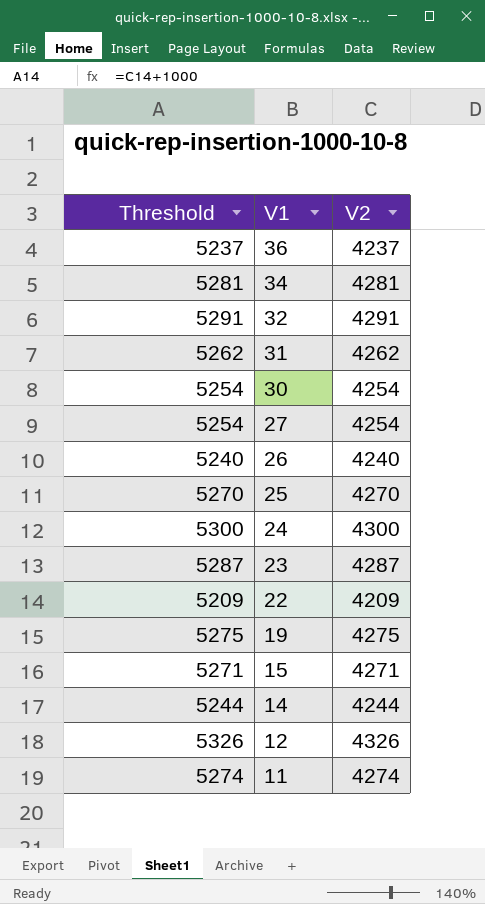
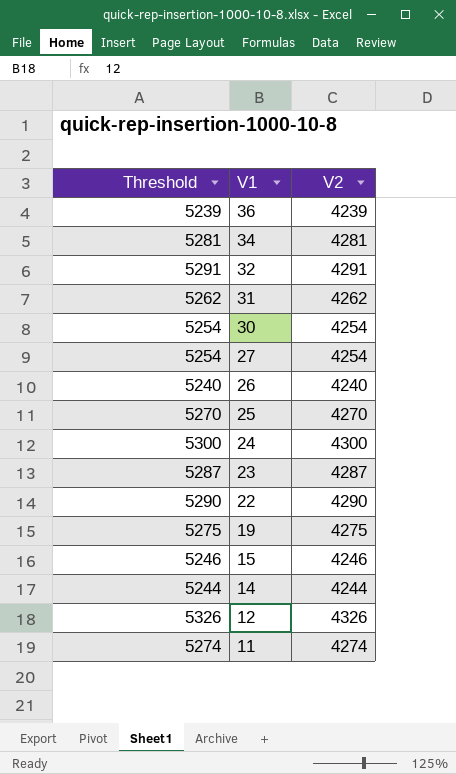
36 | Threshold: 5237 -> 5239
36 | V2: 4237 -> 4239
22 | Threshold: 5209 -> 5290
22 | V2: 4209 -> 4290
15 | Threshold: 5271 -> 5246
15 | V2: 4271 -> 4246

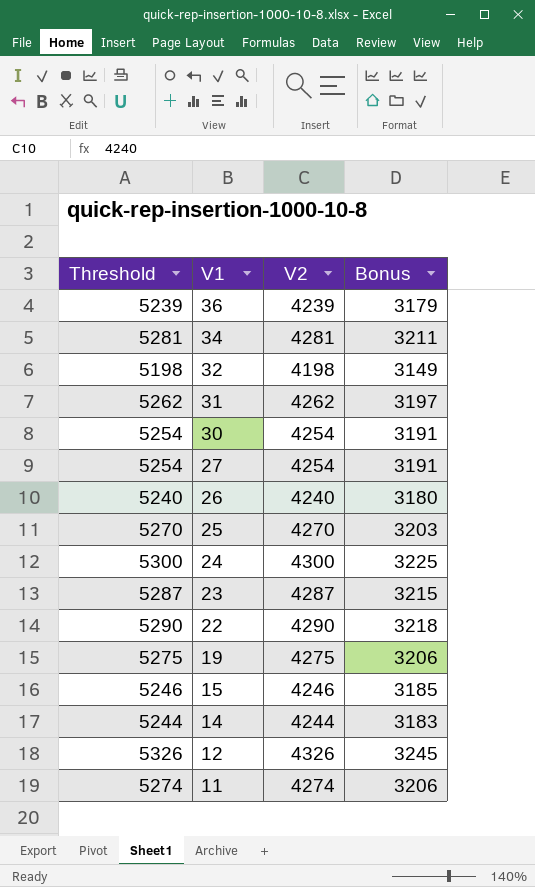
column Bonus | formula: none -> [V2] * 0.75
32 | Threshold: 5291 -> 5198
32 | V2: 4291 -> 4198

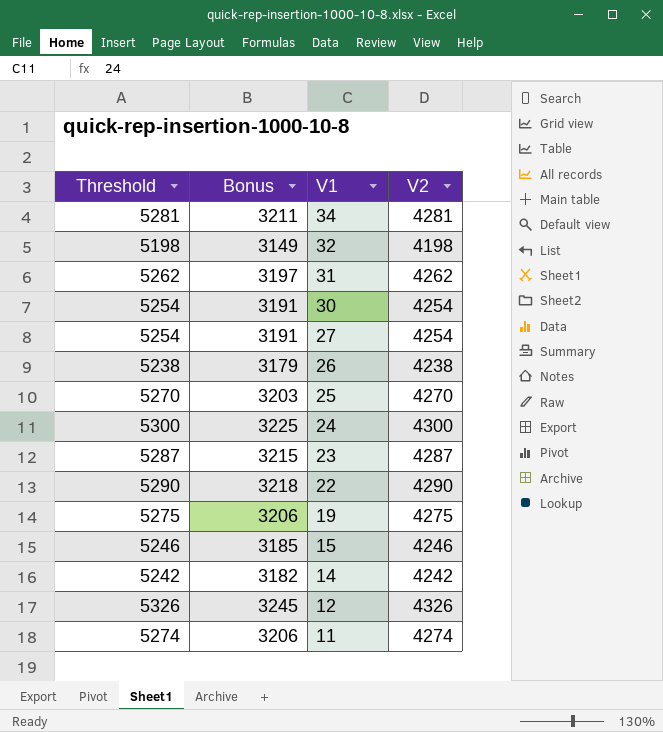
column Bonus | position: 4 -> 2
row 36: 5239 | 4239 | 3179 -> none
26 | Threshold: 5240 -> 5238
26 | Bonus: 3180 -> 3179
26 | V2: 4240 -> 4238
14 | Threshold: 5244 -> 5242
14 | Bonus: 3183 -> 3182
14 | V2: 4244 -> 4242

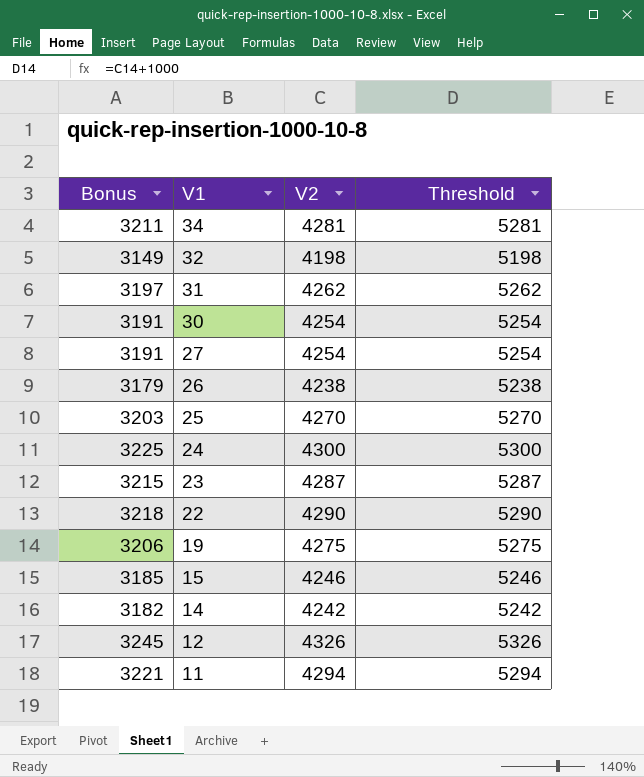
column Threshold | position: 1 -> 4
11 | Bonus: 3206 -> 3221
11 | V2: 4274 -> 4294
11 | Threshold: 5274 -> 5294

